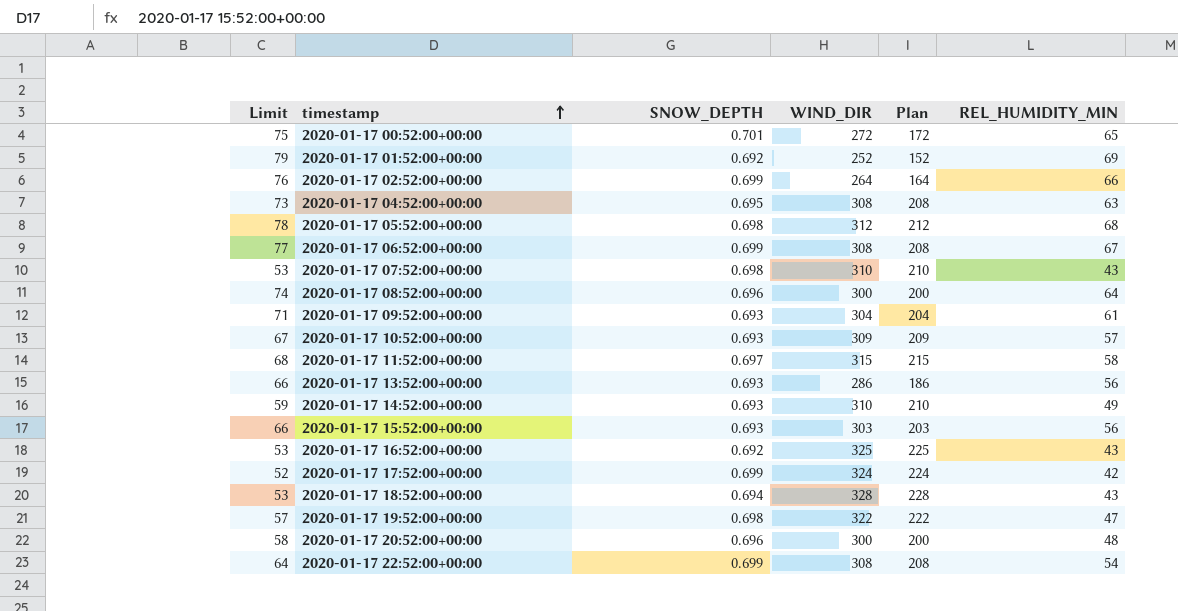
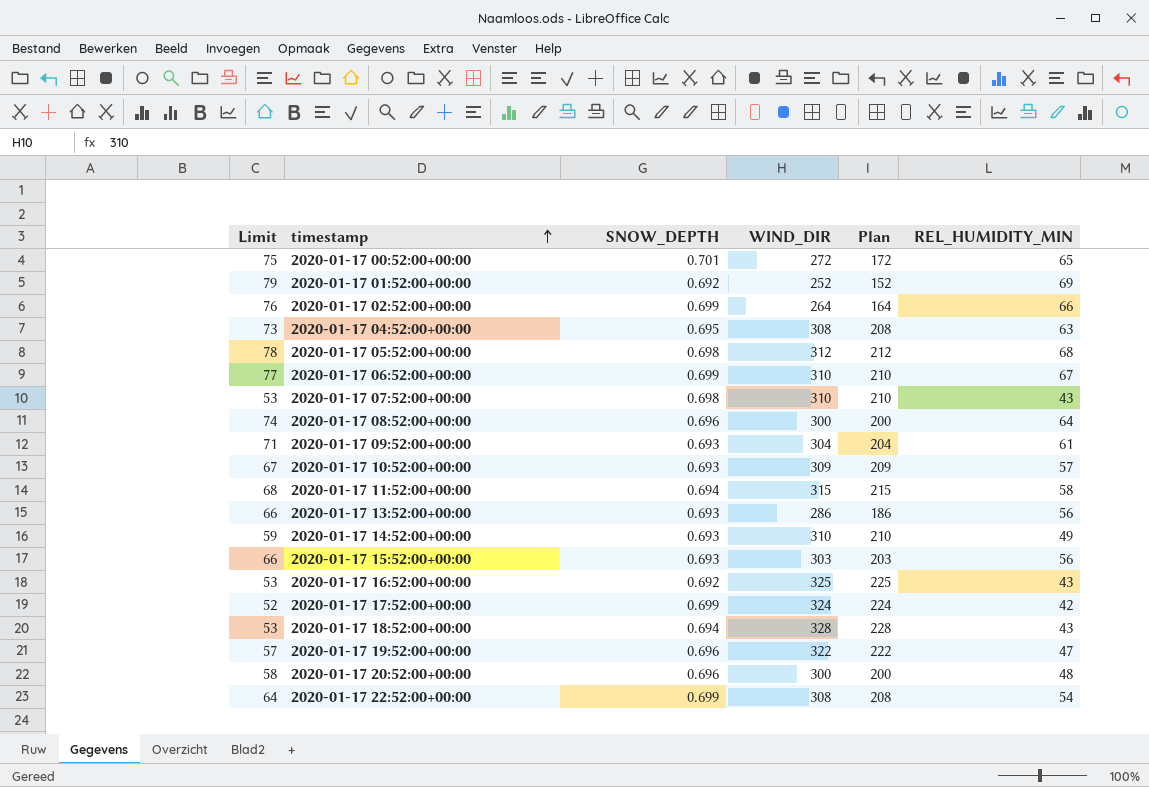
2020-01-17 06:52:00+00:00 | WIND_DIR: 308 -> 310
2020-01-17 06:52:00+00:00 | Plan: 208 -> 210
2020-01-17 11:52:00+00:00 | SNOW_DEPTH: 0.697 -> 0.694
2020-01-17 19:52:00+00:00 | SNOW_DEPTH: 0.698 -> 0.696

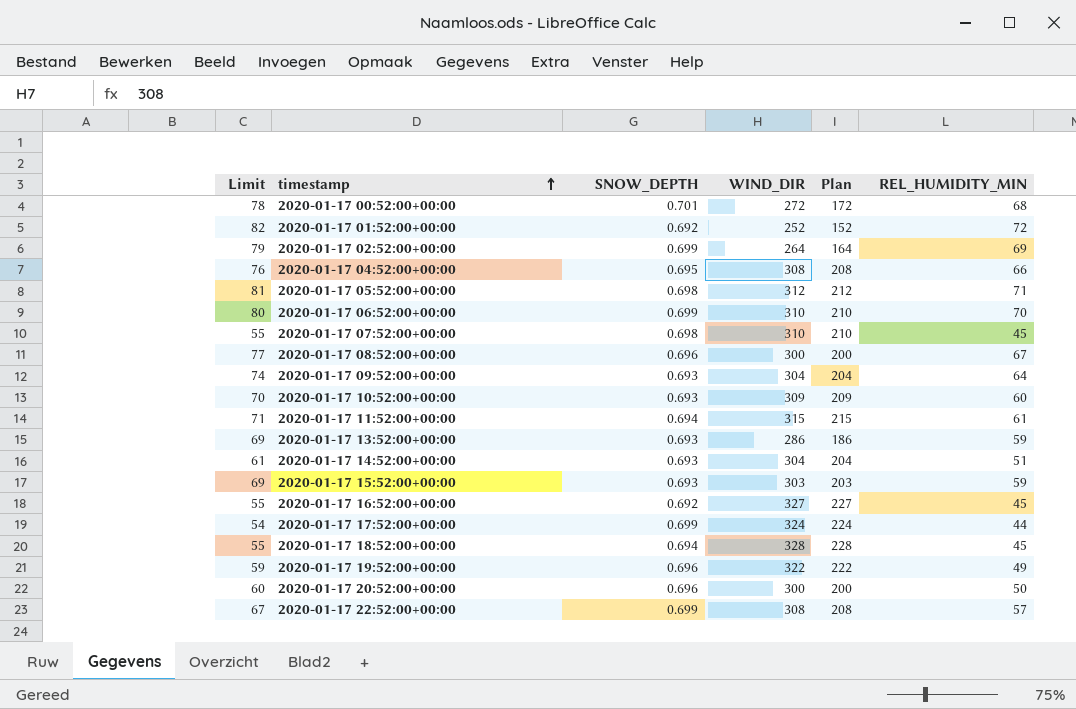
2020-01-17 00:52:00+00:00 | Limit: 75 -> 78
2020-01-17 00:52:00+00:00 | REL_HUMIDITY_MIN: 65 -> 68
2020-01-17 01:52:00+00:00 | Limit: 79 -> 82
2020-01-17 01:52:00+00:00 | REL_HUMIDITY_MIN: 69 -> 72
2020-01-17 02:52:00+00:00 | Limit: 76 -> 79
2020-01-17 02:52:00+00:00 | REL_HUMIDITY_MIN: 66 -> 69
2020-01-17 04:52:00+00:00 | Limit: 73 -> 76
2020-01-17 04:52:00+00:00 | REL_HUMIDITY_MIN: 63 -> 66
2020-01-17 05:52:00+00:00 | Limit: 78 -> 81
2020-01-17 05:52:00+00:00 | REL_HUMIDITY_MIN: 68 -> 71
2020-01-17 06:52:00+00:00 | Limit: 77 -> 80
2020-01-17 06:52:00+00:00 | REL_HUMIDITY_MIN: 67 -> 70
2020-01-17 07:52:00+00:00 | Limit: 53 -> 55
2020-01-17 07:52:00+00:00 | REL_HUMIDITY_MIN: 43 -> 45
2020-01-17 08:52:00+00:00 | Limit: 74 -> 77
2020-01-17 08:52:00+00:00 | REL_HUMIDITY_MIN: 64 -> 67
2020-01-17 09:52:00+00:00 | Limit: 71 -> 74
2020-01-17 09:52:00+00:00 | REL_HUMIDITY_MIN: 61 -> 64
2020-01-17 10:52:00+00:00 | Limit: 67 -> 70
2020-01-17 10:52:00+00:00 | REL_HUMIDITY_MIN: 57 -> 60
2020-01-17 11:52:00+00:00 | Limit: 68 -> 71
2020-01-17 11:52:00+00:00 | REL_HUMIDITY_MIN: 58 -> 61
2020-01-17 13:52:00+00:00 | Limit: 66 -> 69
2020-01-17 13:52:00+00:00 | REL_HUMIDITY_MIN: 56 -> 59
2020-01-17 14:52:00+00:00 | Limit: 59 -> 61
2020-01-17 14:52:00+00:00 | WIND_DIR: 310 -> 304
2020-01-17 14:52:00+00:00 | Plan: 210 -> 204
2020-01-17 14:52:00+00:00 | REL_HUMIDITY_MIN: 49 -> 51
2020-01-17 15:52:00+00:00 | Limit: 66 -> 69
2020-01-17 15:52:00+00:00 | REL_HUMIDITY_MIN: 56 -> 59
2020-01-17 16:52:00+00:00 | Limit: 53 -> 55
2020-01-17 16:52:00+00:00 | WIND_DIR: 325 -> 327
2020-01-17 16:52:00+00:00 | Plan: 225 -> 227
2020-01-17 16:52:00+00:00 | REL_HUMIDITY_MIN: 43 -> 45
2020-01-17 17:52:00+00:00 | Limit: 52 -> 54
2020-01-17 17:52:00+00:00 | REL_HUMIDITY_MIN: 42 -> 44
2020-01-17 18:52:00+00:00 | Limit: 53 -> 55
2020-01-17 18:52:00+00:00 | REL_HUMIDITY_MIN: 43 -> 45
2020-01-17 19:52:00+00:00 | Limit: 57 -> 59
2020-01-17 19:52:00+00:00 | REL_HUMIDITY_MIN: 47 -> 49
2020-01-17 20:52:00+00:00 | Limit: 58 -> 60
2020-01-17 20:52:00+00:00 | REL_HUMIDITY_MIN: 48 -> 50
2020-01-17 22:52:00+00:00 | Limit: 64 -> 67
2020-01-17 22:52:00+00:00 | REL_HUMIDITY_MIN: 54 -> 57

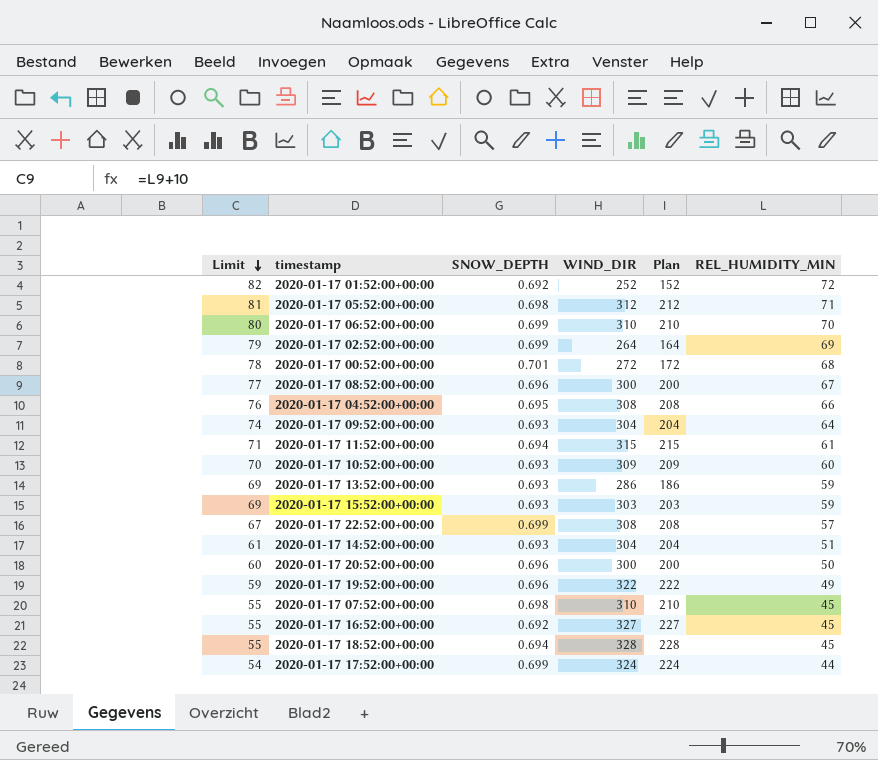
row order: timestamp ascending -> Limit descending

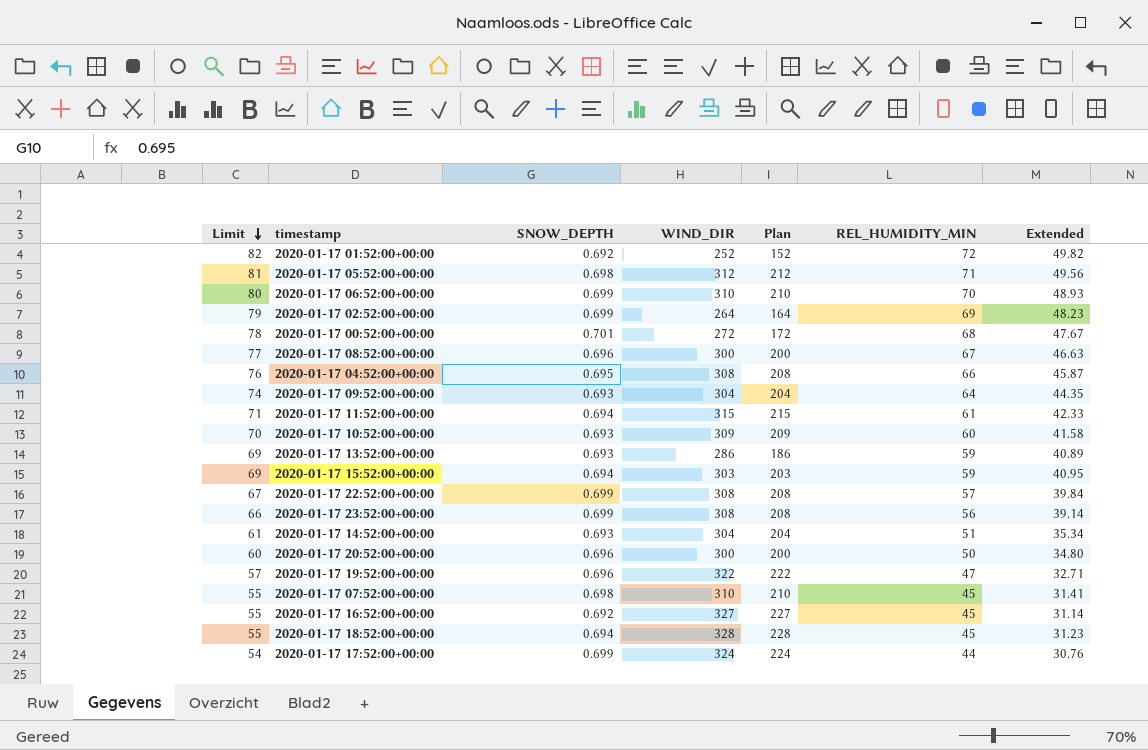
column Extended | formula: none -> [SNOW_DEPTH] * [REL_HUMIDITY_MIN]
2020-01-17 15:52:00+00:00 | SNOW_DEPTH: 0.693 -> 0.694
row 2020-01-17 23:52:00+00:00: none -> 66 | 0.699 | 308 | 208 | 56 | 39.14
2020-01-17 19:52:00+00:00 | Limit: 59 -> 57
2020-01-17 19:52:00+00:00 | REL_HUMIDITY_MIN: 49 -> 47

